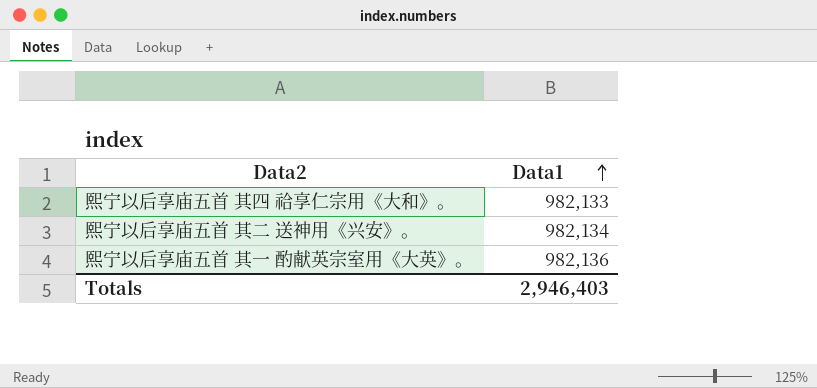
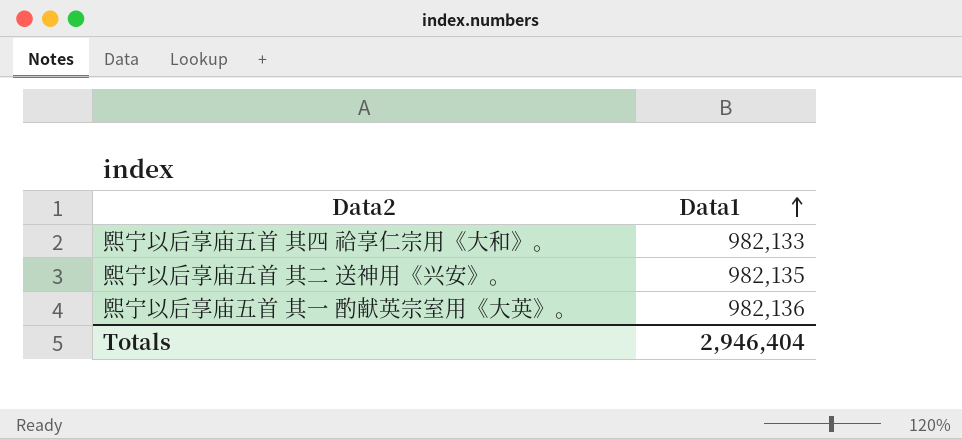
熙宁以后享庙五首 其二 送神用《兴安》。 | Data1: 982,134 -> 982,135
Totals | Data1: 2,946,403 -> 2,946,404

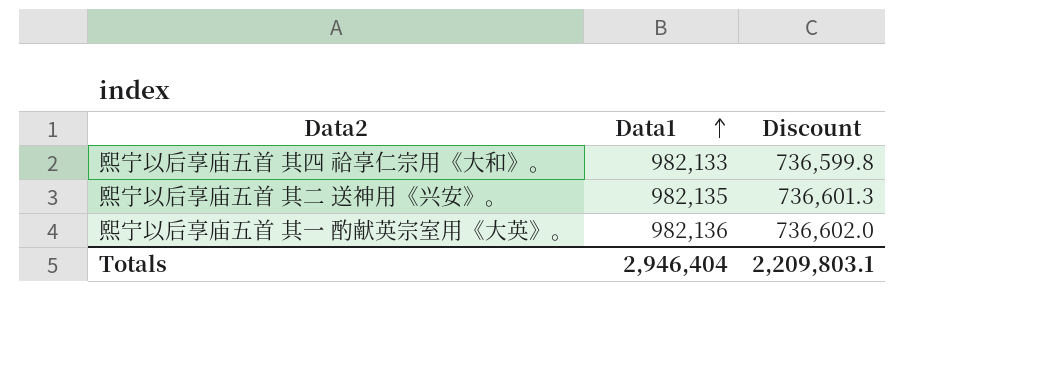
column Discount | formula: none -> [Data1] * 0.75

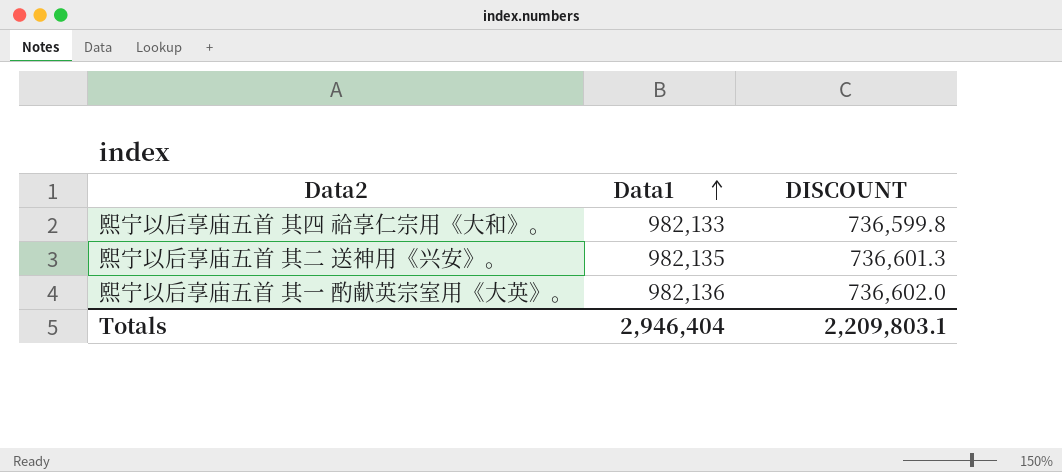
column name: Discount -> DISCOUNT

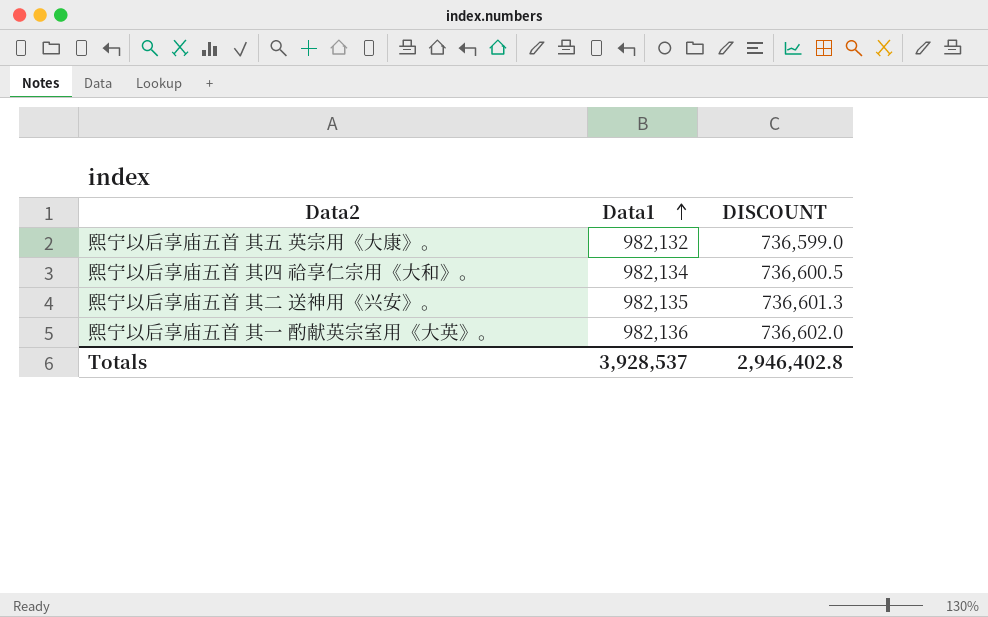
row 熙宁以后享庙五首 其五 英宗用《大康》。: none -> 982,132 | 736,599.0
熙宁以后享庙五首 其四 祫享仁宗用《大和》。 | Data1: 982,133 -> 982,134
熙宁以后享庙五首 其四 祫享仁宗用《大和》。 | DISCOUNT: 736,599.8 -> 736,600.5
Totals | Data1: 2,946,404 -> 3,928,537
Totals | DISCOUNT: 2,209,803.1 -> 2,946,402.8

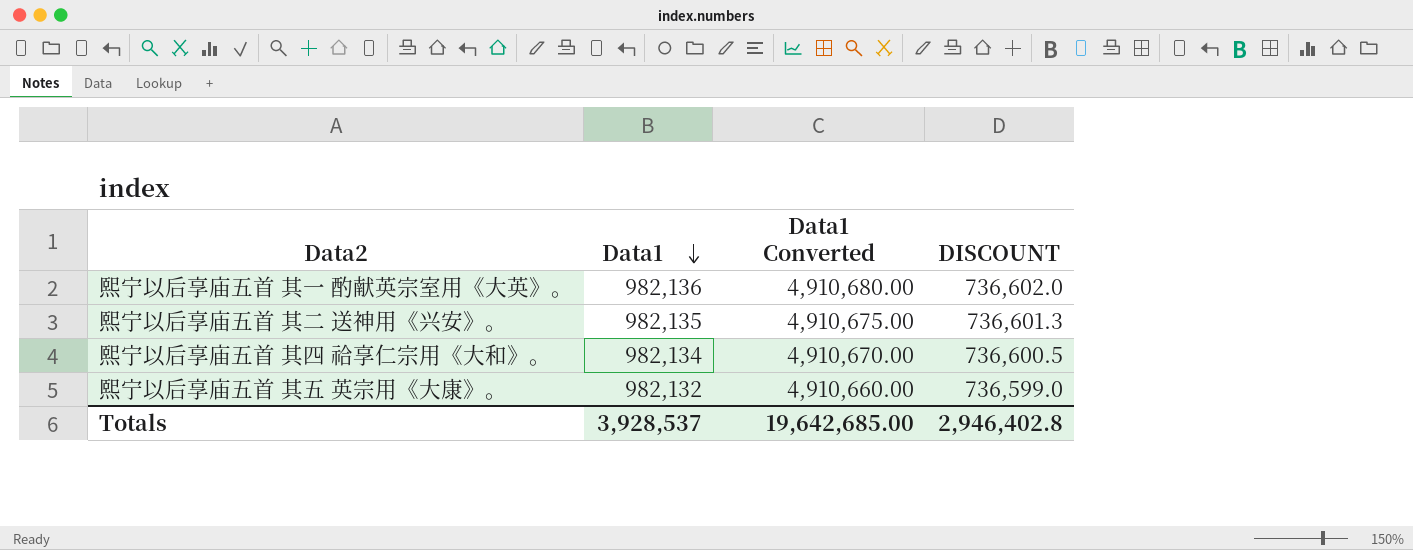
row order: Data1 ascending -> Data1 descending
column Data1 Converted | formula: none -> [Data1] * 5

